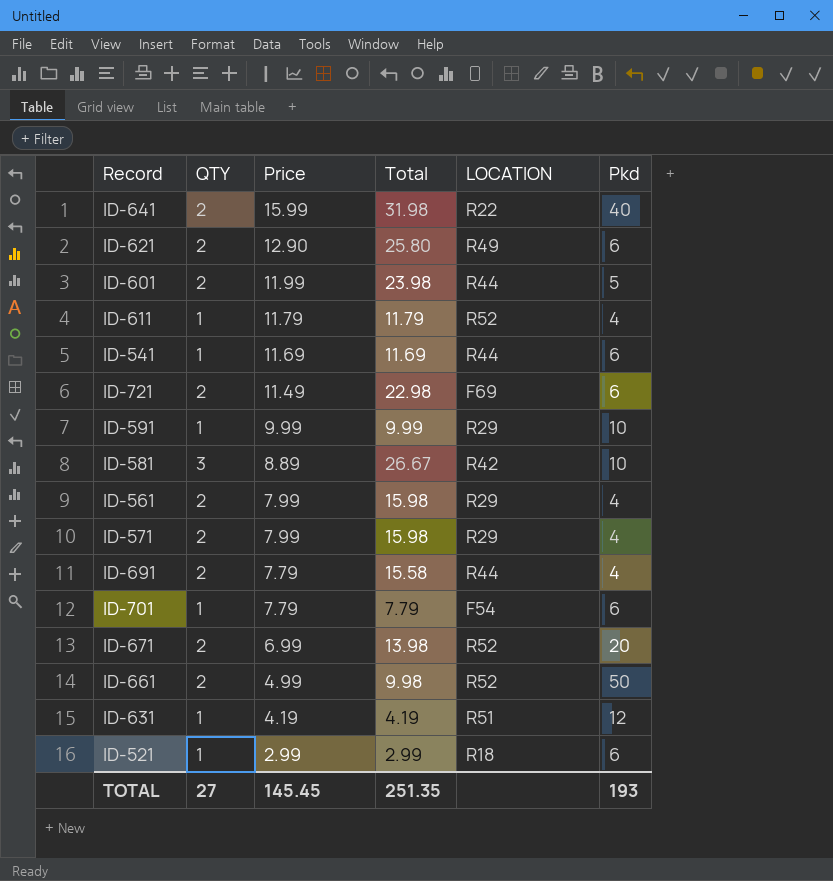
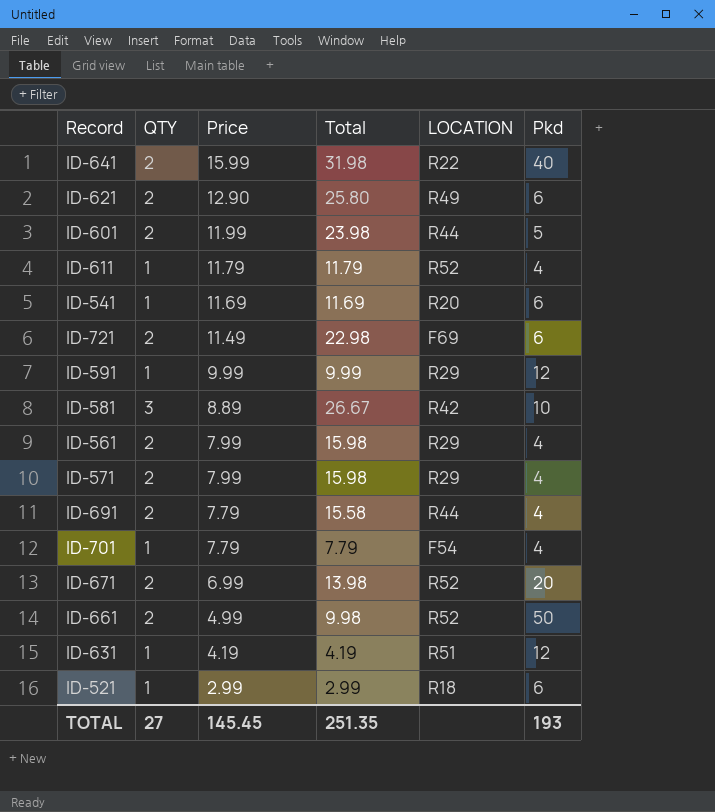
ID-541 | LOCATION: R44 -> R20
ID-591 | Pkd: 10 -> 12
ID-701 | Pkd: 6 -> 4

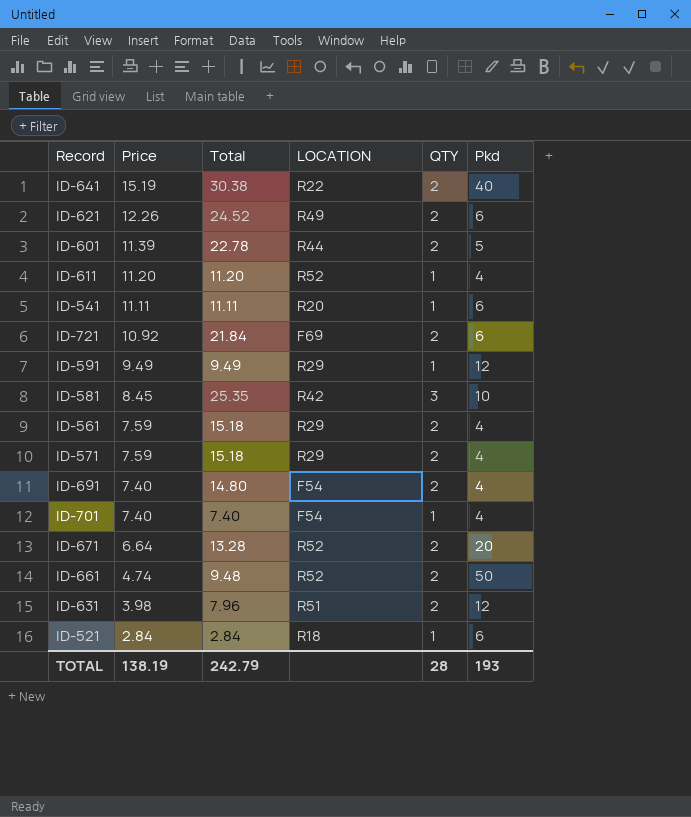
column QTY | position: 2 -> 5
ID-641 | Price: 15.99 -> 15.19
ID-641 | Total: 31.98 -> 30.38
ID-621 | Price: 12.90 -> 12.26
ID-621 | Total: 25.80 -> 24.52
ID-601 | Price: 11.99 -> 11.39
ID-601 | Total: 23.98 -> 22.78
ID-611 | Price: 11.79 -> 11.20
ID-611 | Total: 11.79 -> 11.20
ID-541 | Price: 11.69 -> 11.11
ID-541 | Total: 11.69 -> 11.11
ID-721 | Price: 11.49 -> 10.92
ID-721 | Total: 22.98 -> 21.84
ID-591 | Price: 9.99 -> 9.49
ID-591 | Total: 9.99 -> 9.49
ID-581 | Price: 8.89 -> 8.45
ID-581 | Total: 26.67 -> 25.35
ID-561 | Price: 7.99 -> 7.59
ID-561 | Total: 15.98 -> 15.18
ID-571 | Price: 7.99 -> 7.59
ID-571 | Total: 15.98 -> 15.18
ID-691 | Price: 7.79 -> 7.40
ID-691 | Total: 15.58 -> 14.80
ID-691 | LOCATION: R44 -> F54
ID-701 | Price: 7.79 -> 7.40
ID-701 | Total: 7.79 -> 7.40
ID-671 | Price: 6.99 -> 6.64
ID-671 | Total: 13.98 -> 13.28
ID-661 | Price: 4.99 -> 4.74
ID-661 | Total: 9.98 -> 9.48
ID-631 | Price: 4.19 -> 3.98
ID-631 | Total: 4.19 -> 7.96
ID-631 | QTY: 1 -> 2
ID-521 | Price: 2.99 -> 2.84
ID-521 | Total: 2.99 -> 2.84
TOTAL | Price: 145.45 -> 138.19
TOTAL | Total: 251.35 -> 242.79
TOTAL | QTY: 27 -> 28

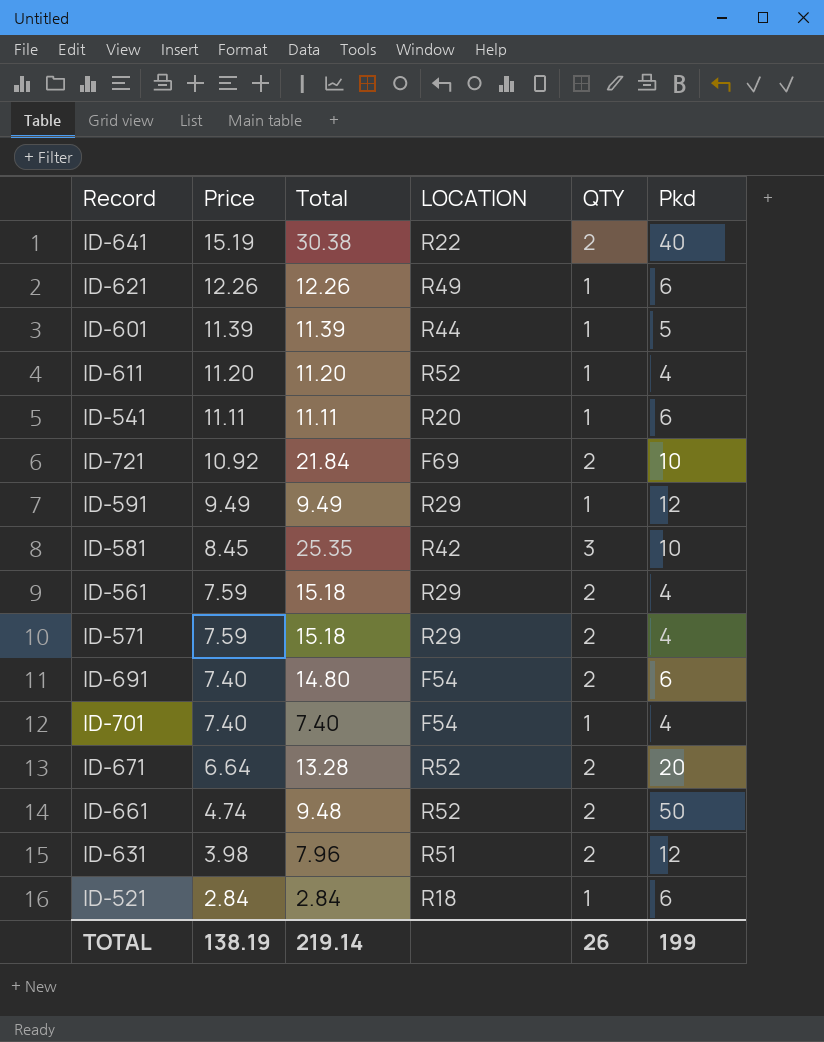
ID-621 | Total: 24.52 -> 12.26
ID-621 | QTY: 2 -> 1
ID-601 | Total: 22.78 -> 11.39
ID-601 | QTY: 2 -> 1
ID-721 | Pkd: 6 -> 10
ID-691 | Pkd: 4 -> 6
TOTAL | Total: 242.79 -> 219.14
TOTAL | QTY: 28 -> 26
TOTAL | Pkd: 193 -> 199

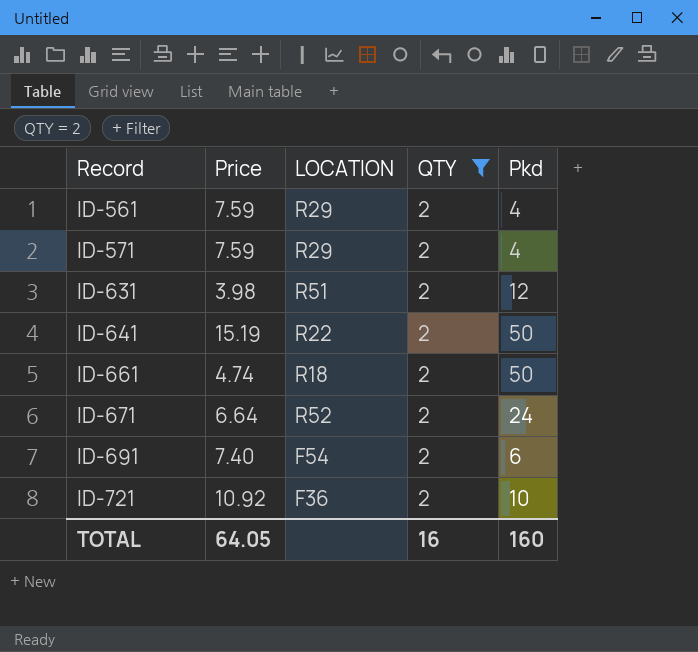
filter: none -> QTY = 2
row order: Price descending -> Record ascending
column Total | formula: [Price] * [QTY] -> none
ID-641 | Pkd: 40 -> 50
ID-661 | LOCATION: R52 -> R18
ID-671 | Pkd: 20 -> 24
ID-721 | LOCATION: F69 -> F36
TOTAL | Price: 138.19 -> 64.05
TOTAL | QTY: 26 -> 16
TOTAL | Pkd: 199 -> 160

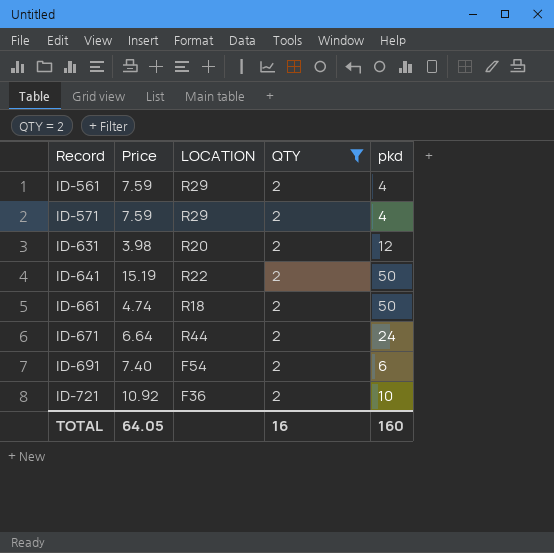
column name: Pkd -> pkd
ID-631 | LOCATION: R51 -> R20
ID-671 | LOCATION: R52 -> R44

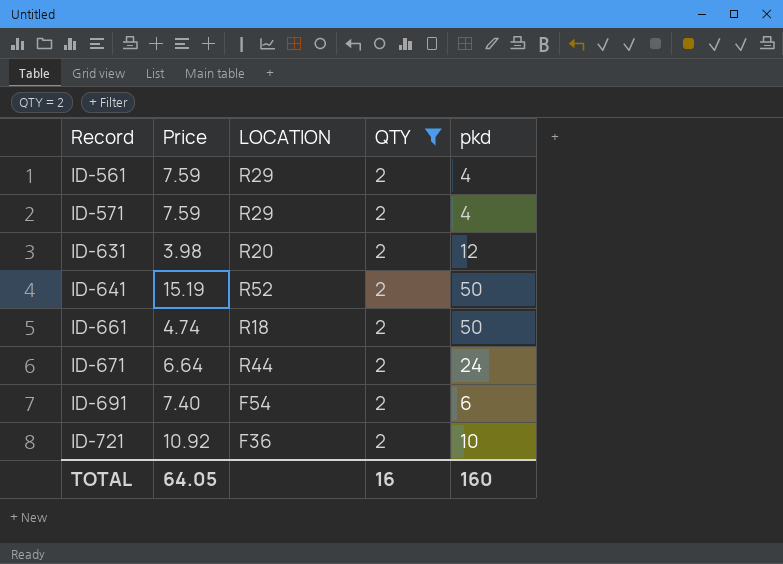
ID-641 | LOCATION: R22 -> R52

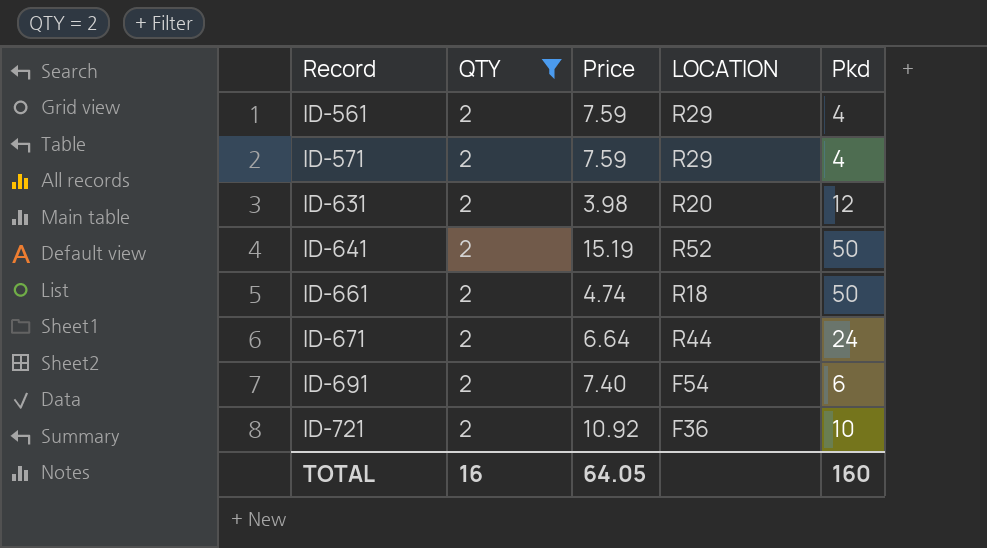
column QTY | position: 4 -> 2
column name: pkd -> Pkd

